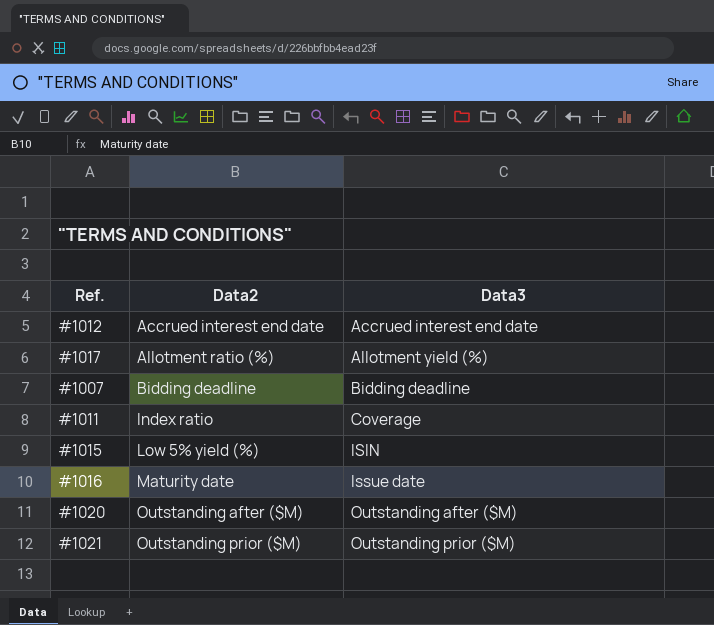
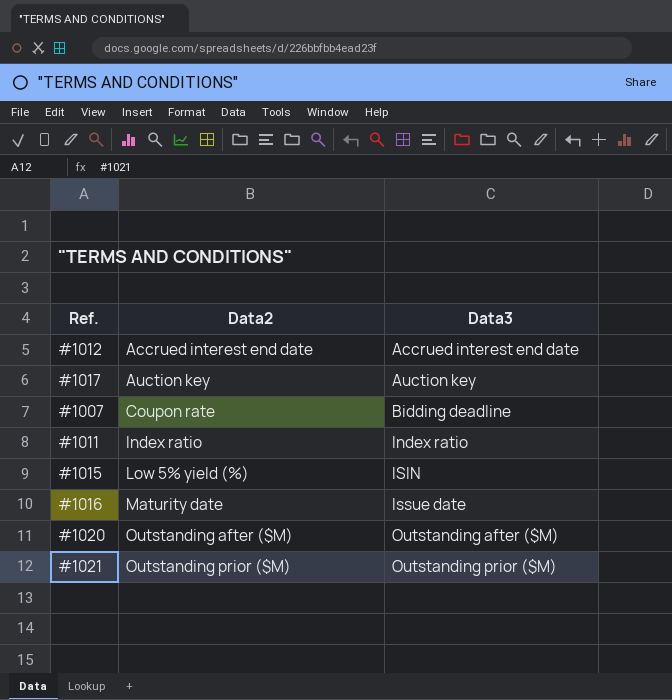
#1017 | Data2: Allotment ratio (%) -> Auction key
#1017 | Data3: Allotment yield (%) -> Auction key
#1007 | Data2: Bidding deadline -> Coupon rate
#1011 | Data3: Coverage -> Index ratio

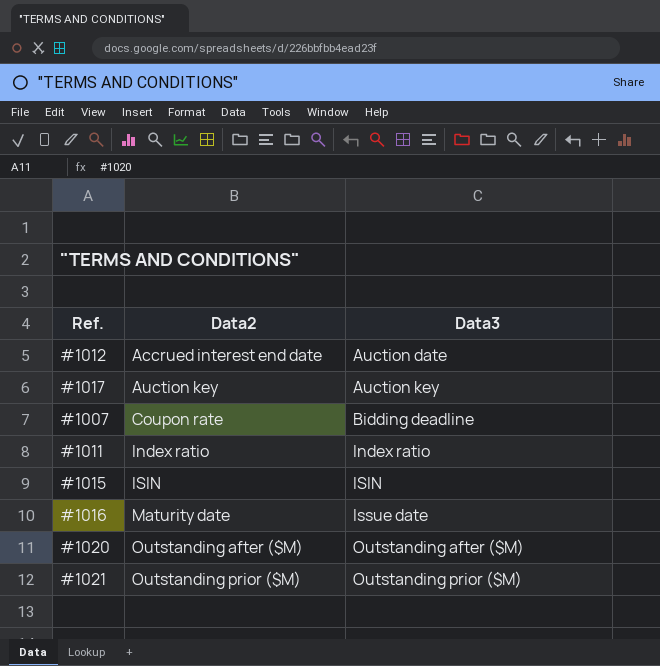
#1012 | Data3: Accrued interest end date -> Auction date
#1015 | Data2: Low 5% yield (%) -> ISIN

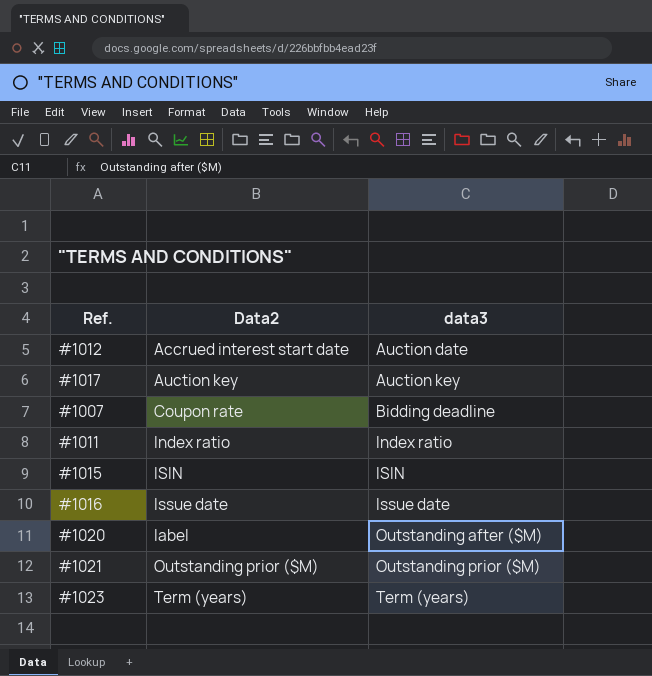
column name: Data3 -> data3
#1012 | Data2: Accrued interest end date -> Accrued interest start date
#1016 | Data2: Maturity date -> Issue date
#1020 | Data2: Outstanding after ($M) -> label
row #1023: none -> Term (years) | Term (years)

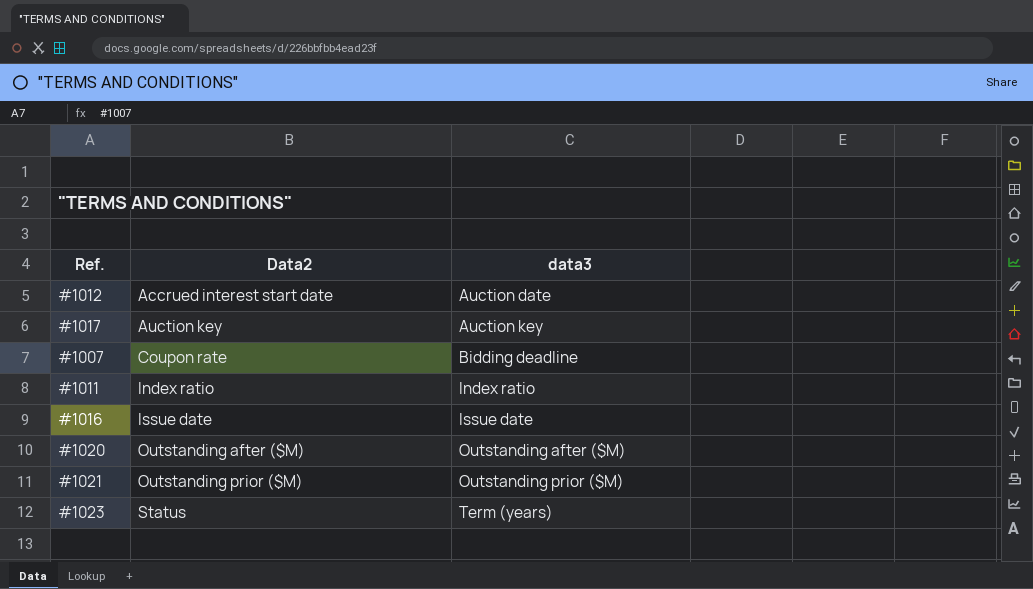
row #1015: ISIN | ISIN -> none
#1020 | Data2: label -> Outstanding after ($M)
#1023 | Data2: Term (years) -> Status

